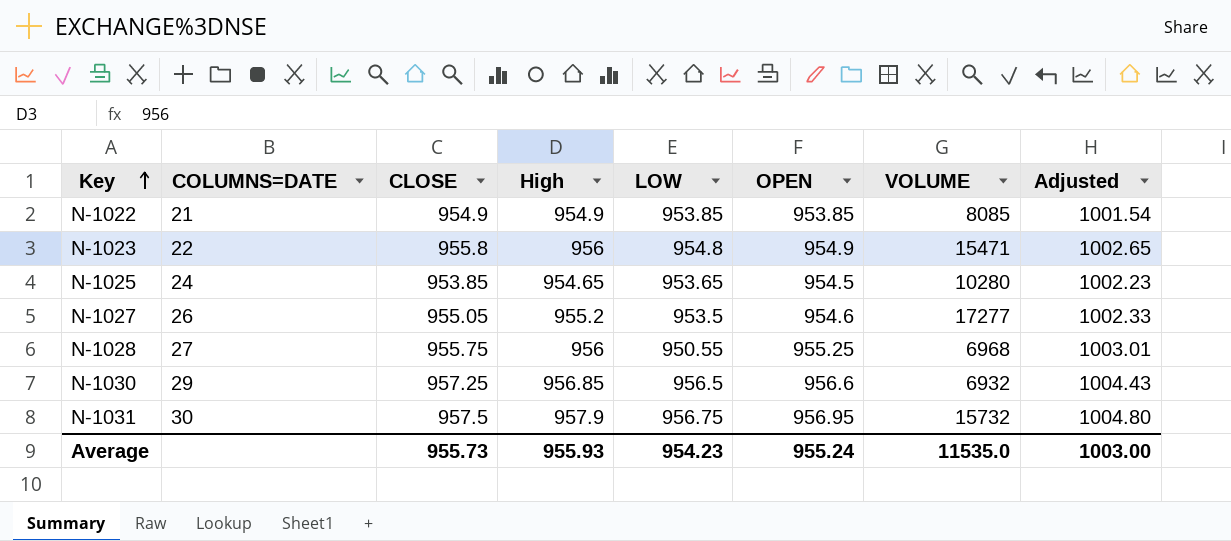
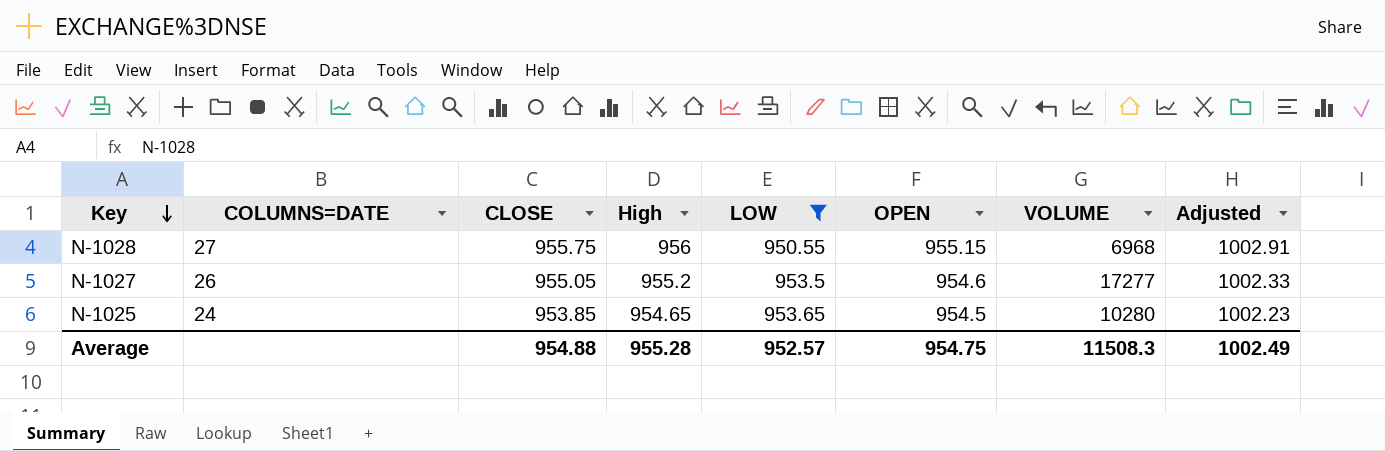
filter: none -> LOW <= 953.65
row order: Key ascending -> Key descending
N-1028 | OPEN: 955.25 -> 955.15
N-1028 | Adjusted: 1003.01 -> 1002.91
Average | CLOSE: 955.73 -> 954.88
Average | High: 955.93 -> 955.28
Average | LOW: 954.23 -> 952.57
Average | OPEN: 955.24 -> 954.75
Average | VOLUME: 11535.0 -> 11508.3
Average | Adjusted: 1003.00 -> 1002.49

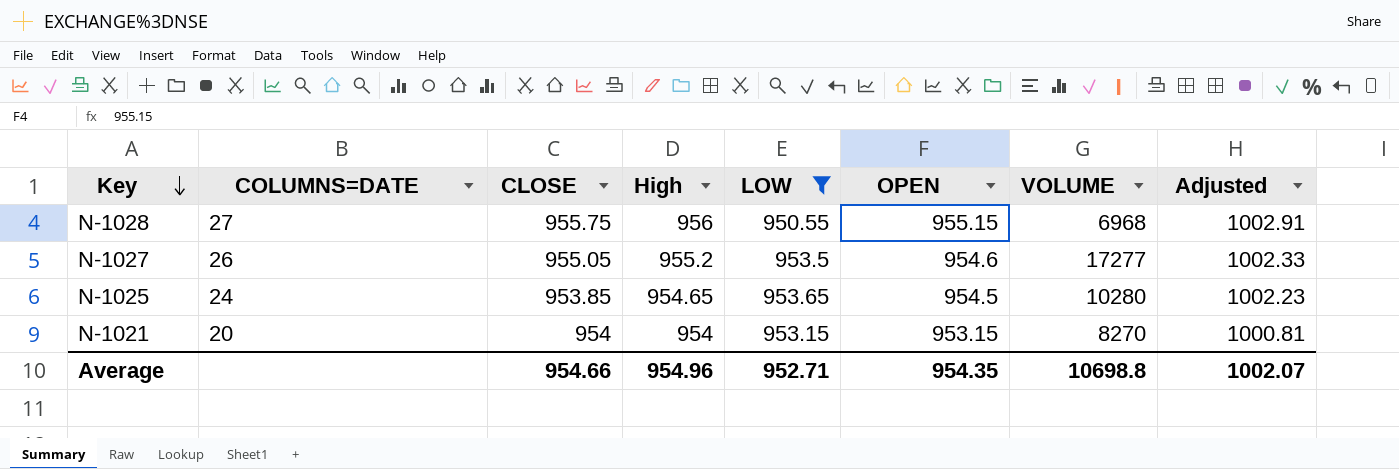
row N-1021: none -> 20 | 954 | 954 | 953.15 | 953.15 | 8270 | 1000.81
Average | CLOSE: 954.88 -> 954.66
Average | High: 955.28 -> 954.96
Average | LOW: 952.57 -> 952.71
Average | OPEN: 954.75 -> 954.35
Average | VOLUME: 11508.3 -> 10698.8
Average | Adjusted: 1002.49 -> 1002.07

